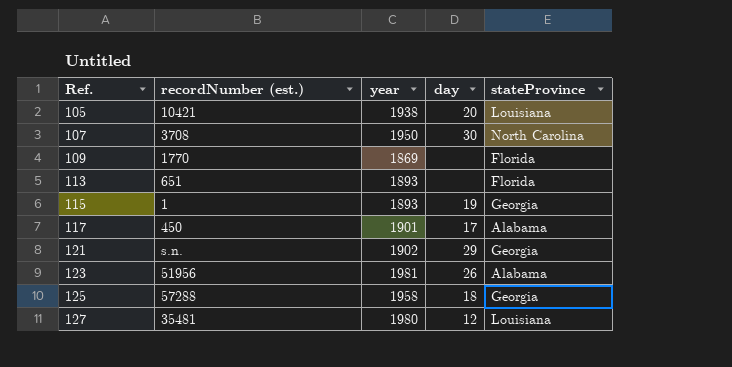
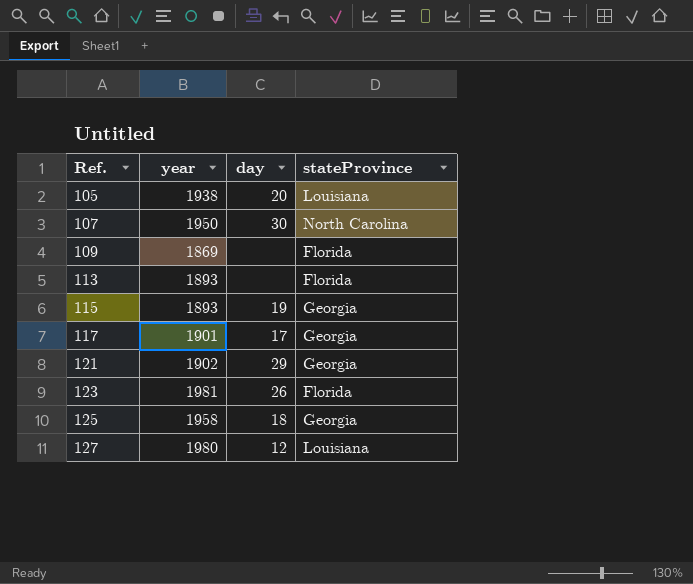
column recordNumber (est.) | position: 2 -> none
117 | stateProvince: Alabama -> Georgia
123 | stateProvince: Alabama -> Florida

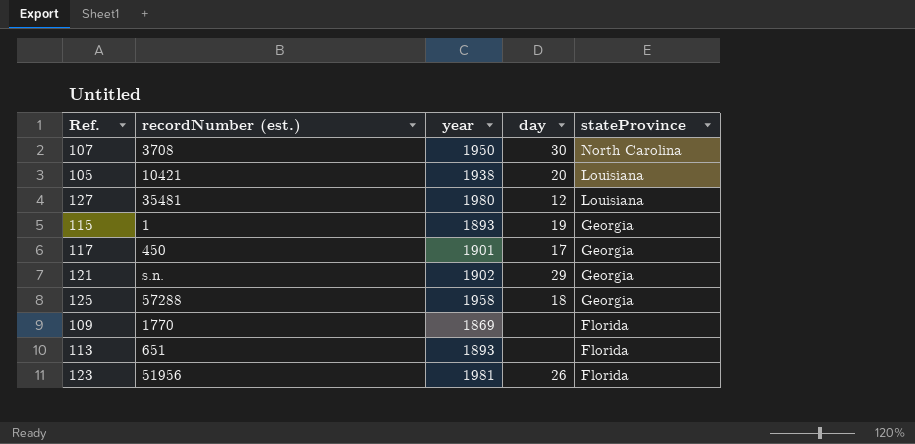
row order: Ref. ascending -> stateProvince descending
column recordNumber (est.) | position: none -> 2

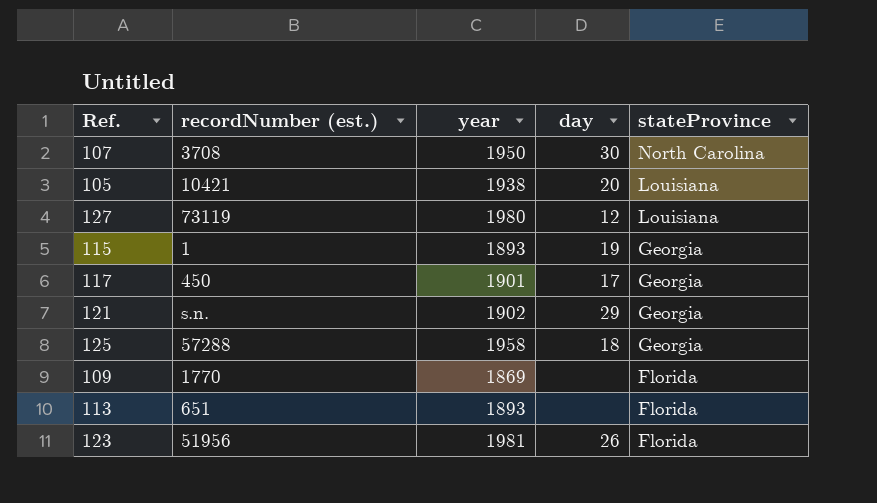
127 | recordNumber (est.): 35481 -> 73119

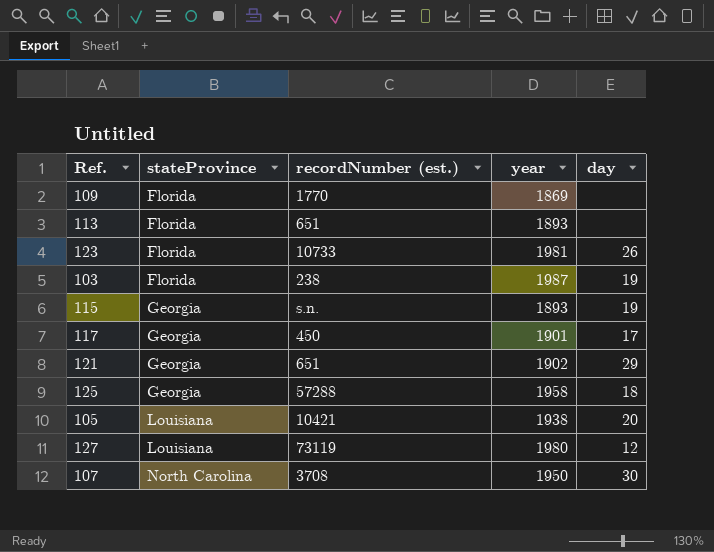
row order: stateProvince descending -> stateProvince ascending
column stateProvince | position: 5 -> 2
123 | recordNumber (est.): 51956 -> 10733
row 103: none -> Florida | 238 | 1987 | 19
115 | recordNumber (est.): 1 -> s.n.
121 | recordNumber (est.): s.n. -> 651

